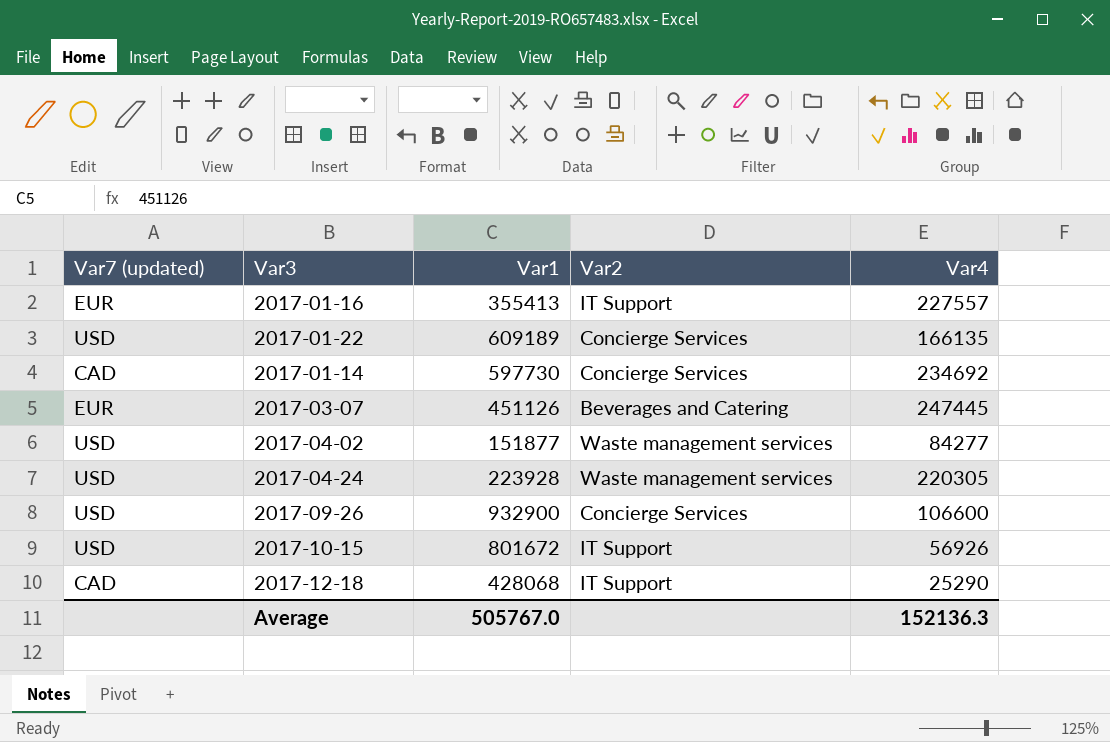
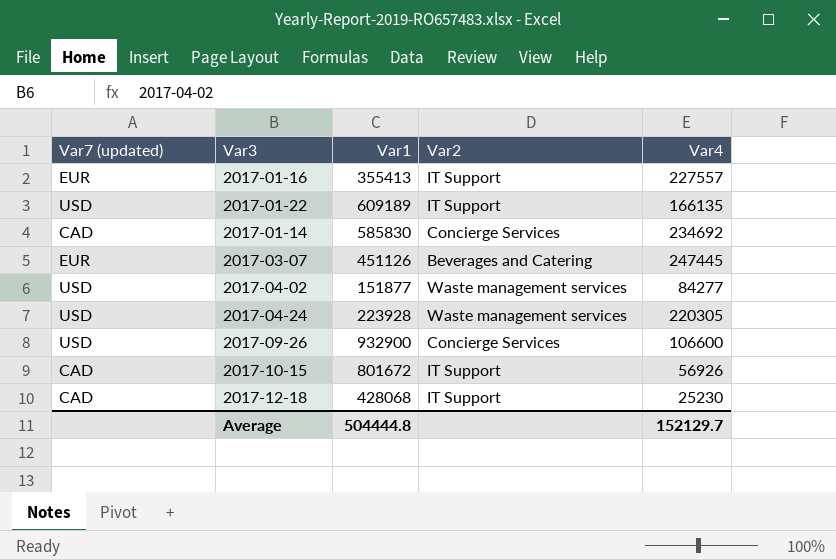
2017-01-22 | Var2: Concierge Services -> IT Support
2017-01-14 | Var1: 597730 -> 585830
2017-10-15 | Var7 (updated): USD -> CAD
2017-12-18 | Var4: 25290 -> 25230
Average | Var1: 505767.0 -> 504444.8
Average | Var4: 152136.3 -> 152129.7

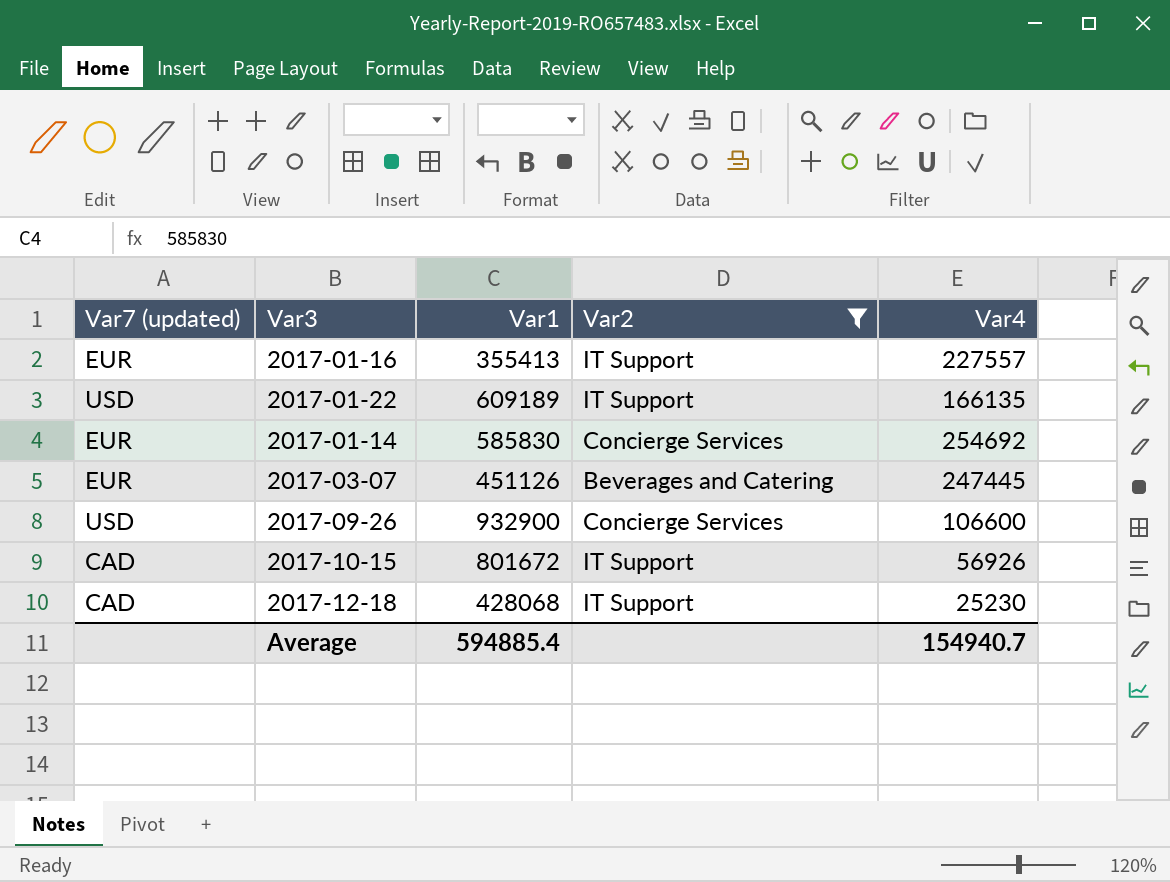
filter: none -> Var2 != Waste management services
2017-01-14 | Var7 (updated): CAD -> EUR
2017-01-14 | Var4: 234692 -> 254692
Average | Var1: 504444.8 -> 594885.4
Average | Var4: 152129.7 -> 154940.7

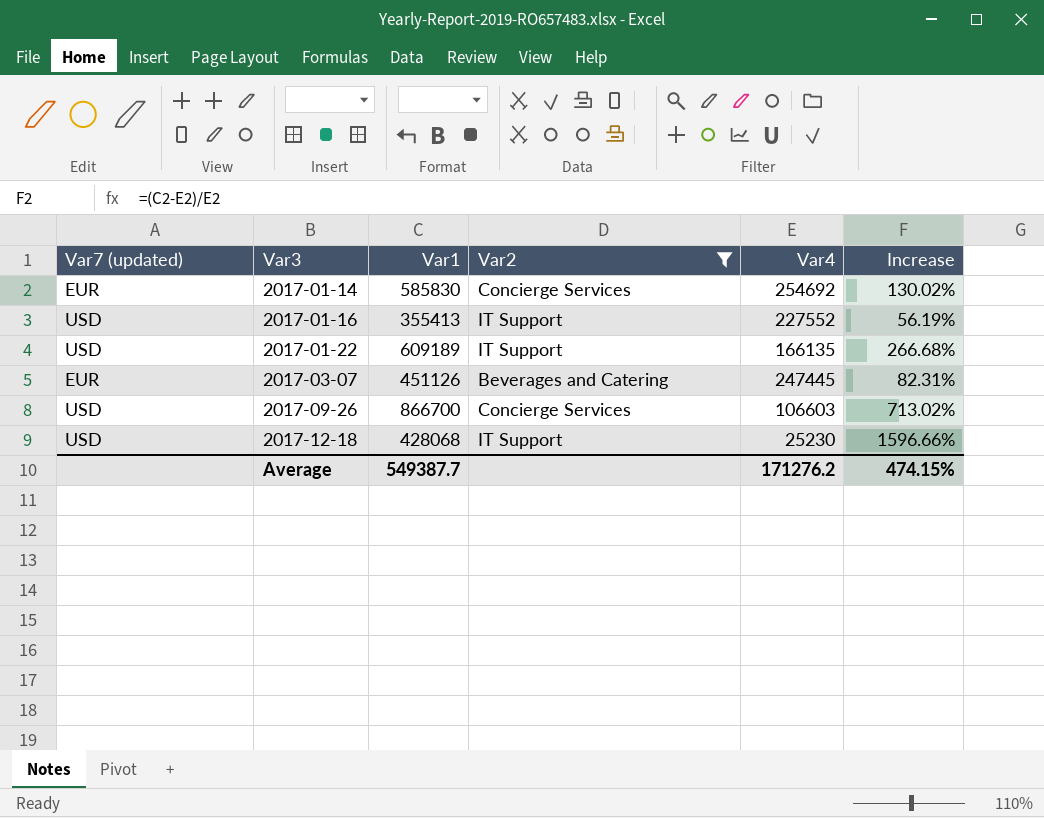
row order: none -> Var3 ascending
column Increase | formula: none -> ([Var1] - [Var4]) / [Var4]
row 2017-10-15: CAD | 801672 | IT Support | 56926 -> none
2017-01-16 | Var7 (updated): EUR -> USD
2017-01-16 | Var4: 227557 -> 227552
2017-09-26 | Var1: 932900 -> 866700
2017-09-26 | Var4: 106600 -> 106603
2017-12-18 | Var7 (updated): CAD -> USD
Average | Var1: 594885.4 -> 549387.7
Average | Var4: 154940.7 -> 171276.2

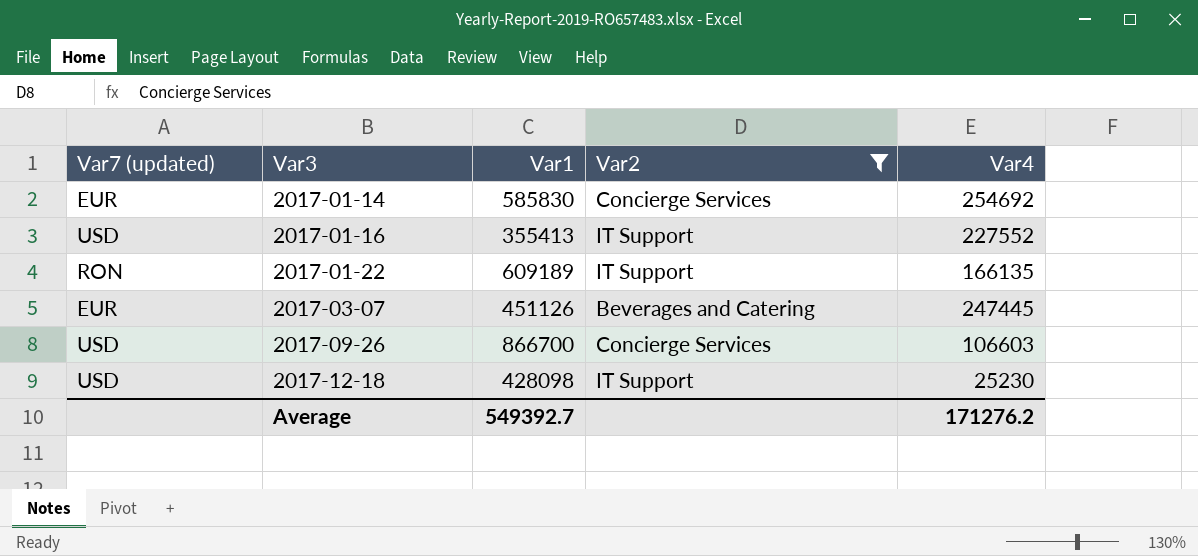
column Increase | formula: ([Var1] - [Var4]) / [Var4] -> none
2017-01-22 | Var7 (updated): USD -> RON
2017-12-18 | Var1: 428068 -> 428098
Average | Var1: 549387.7 -> 549392.7

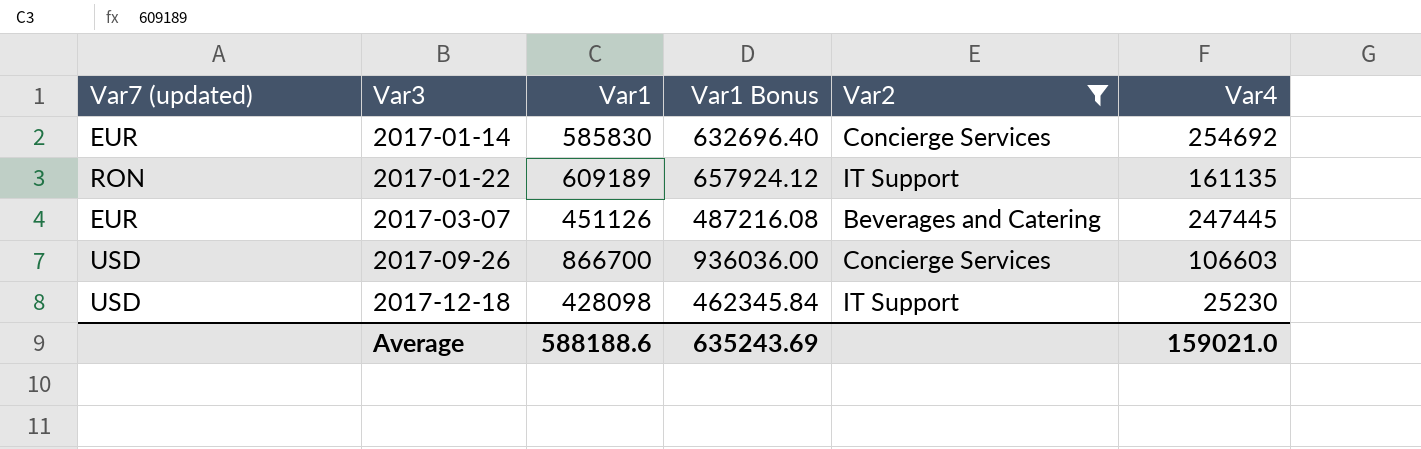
column Var1 Bonus | formula: none -> [Var1] * 1.08
row 2017-01-16: USD | 355413 | IT Support | 227552 -> none
2017-01-22 | Var4: 166135 -> 161135
Average | Var1: 549392.7 -> 588188.6
Average | Var4: 171276.2 -> 159021.0

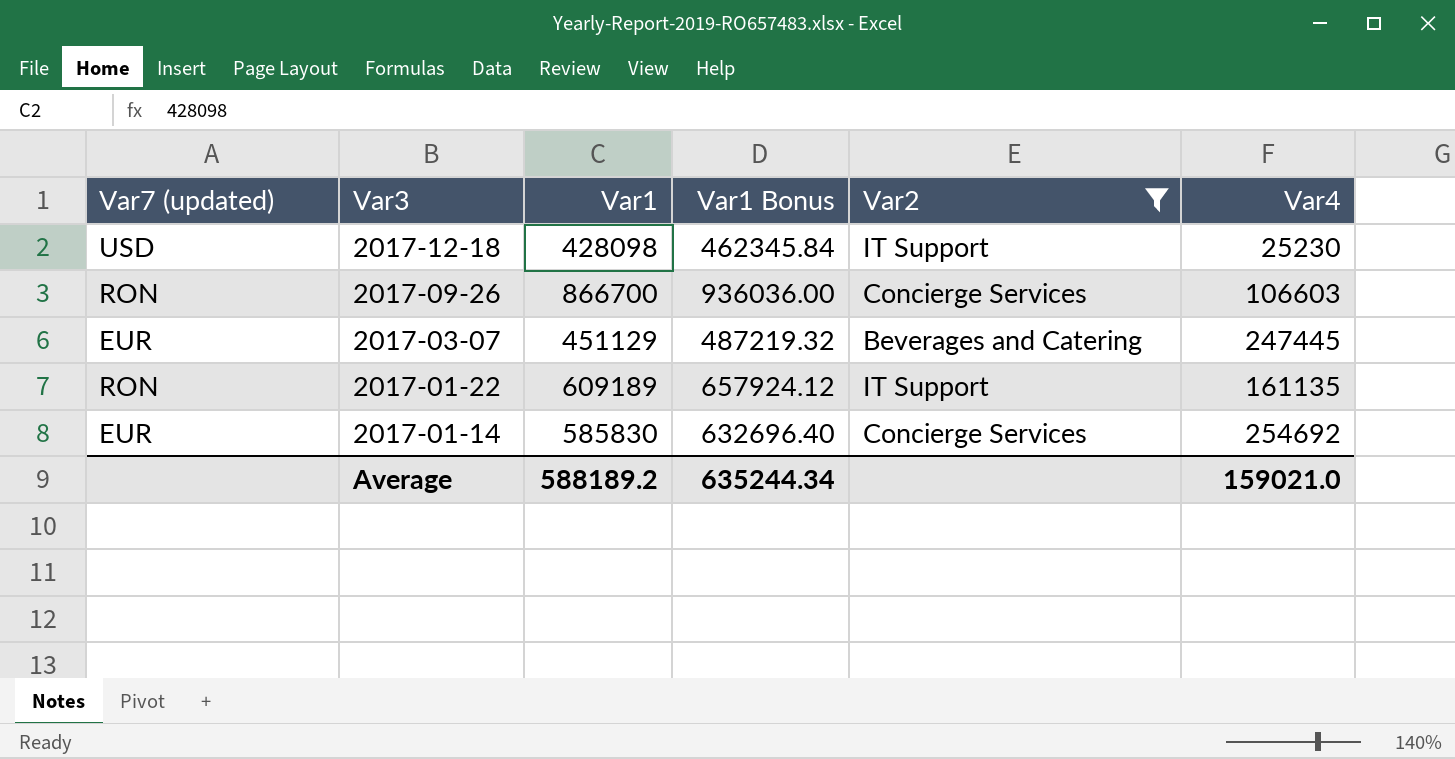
row order: Var3 ascending -> Var3 descending
2017-09-26 | Var7 (updated): USD -> RON
2017-03-07 | Var1: 451126 -> 451129
2017-03-07 | Var1 Bonus: 487216.08 -> 487219.32
Average | Var1: 588188.6 -> 588189.2
Average | Var1 Bonus: 635243.69 -> 635244.34

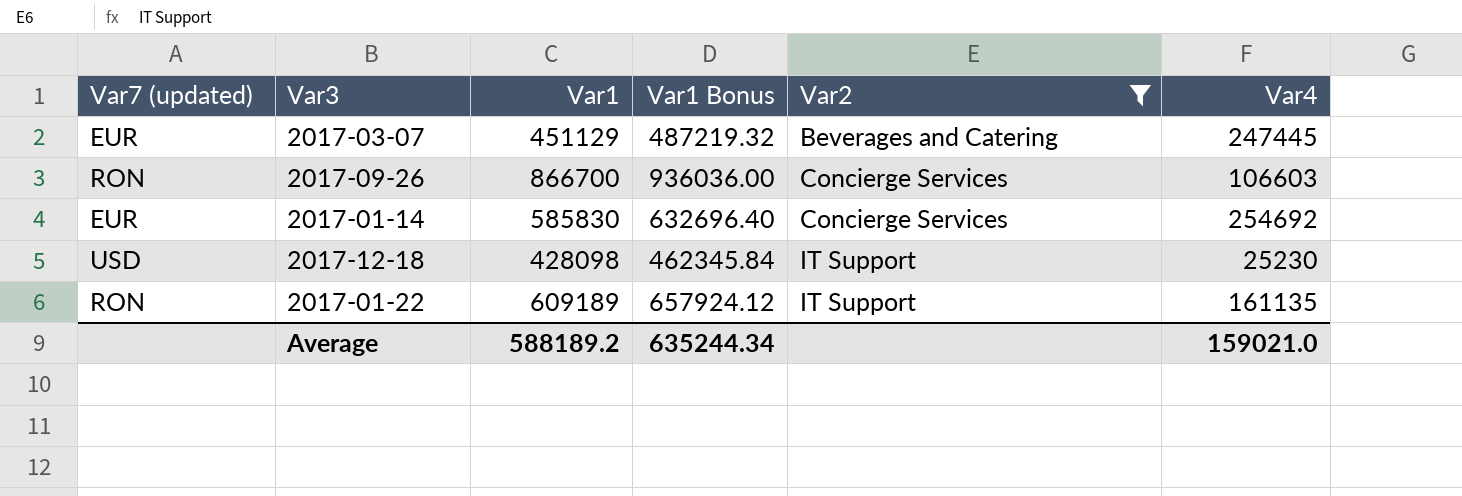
row order: Var3 descending -> Var2 ascending

